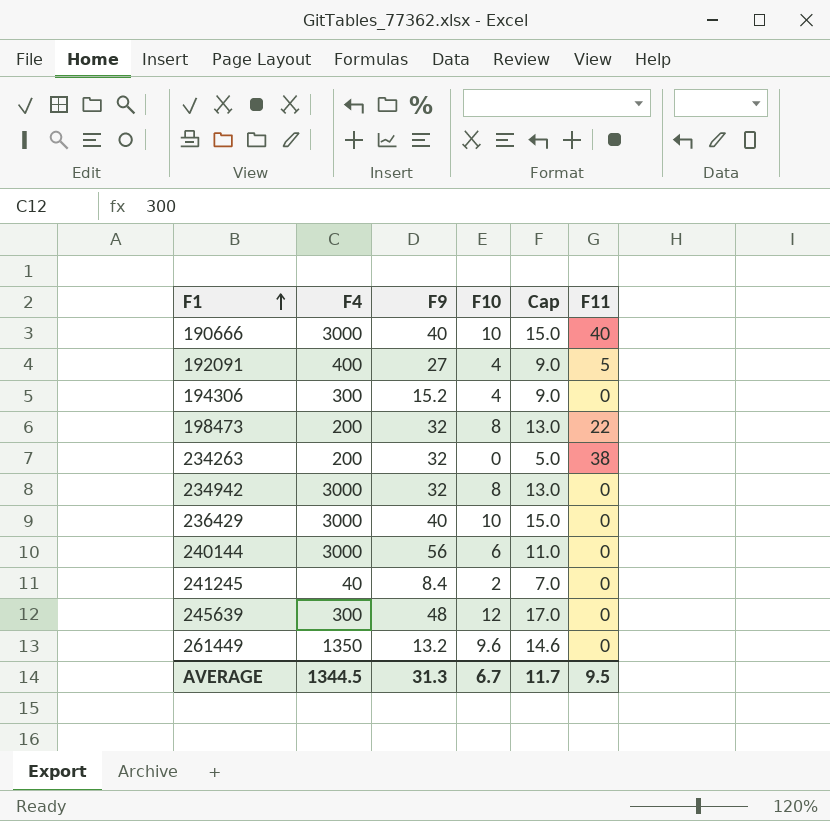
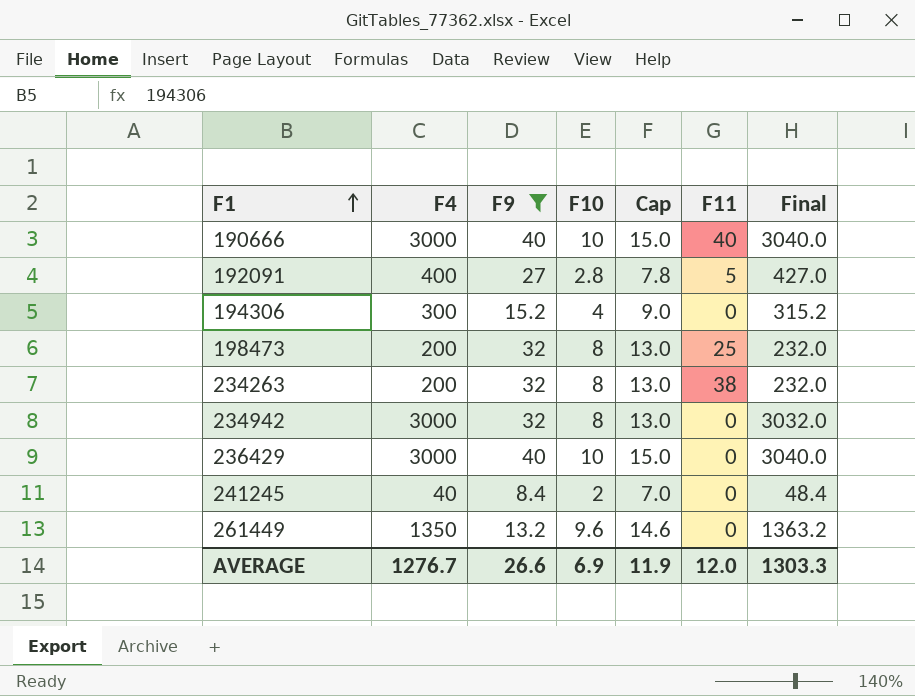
filter: none -> F9 <= 40
column Final | formula: none -> [F4] + [F9]
192091 | F10: 4 -> 2.8
192091 | Cap: 9.0 -> 7.8
198473 | F11: 22 -> 25
234263 | F10: 0 -> 8
234263 | Cap: 5.0 -> 13.0
AVERAGE | F4: 1344.5 -> 1276.7
AVERAGE | F9: 31.3 -> 26.6
AVERAGE | F10: 6.7 -> 6.9
AVERAGE | Cap: 11.7 -> 11.9
AVERAGE | F11: 9.5 -> 12.0

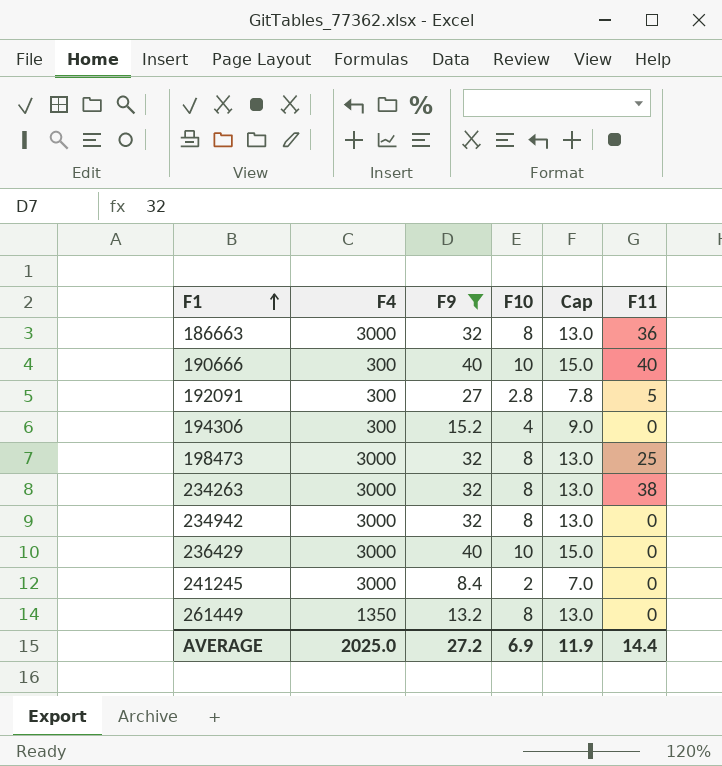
column Final | formula: [F4] + [F9] -> none
row 186663: none -> 3000 | 32 | 8 | 13.0 | 36
190666 | F4: 3000 -> 300
192091 | F4: 400 -> 300
198473 | F4: 200 -> 3000
234263 | F4: 200 -> 3000
241245 | F4: 40 -> 3000
261449 | F10: 9.6 -> 8
261449 | Cap: 14.6 -> 13.0
AVERAGE | F4: 1276.7 -> 2025.0
AVERAGE | F9: 26.6 -> 27.2
AVERAGE | F11: 12.0 -> 14.4

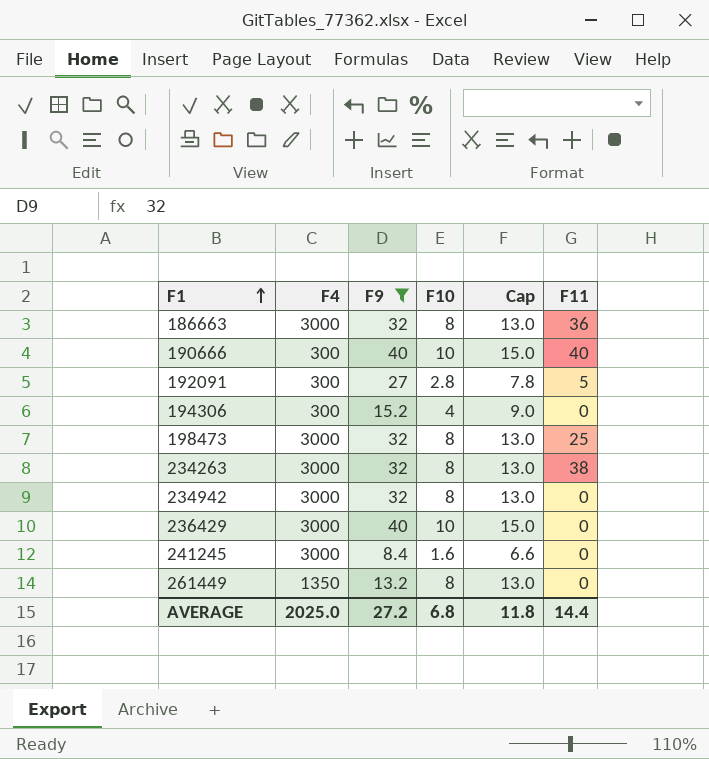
241245 | F10: 2 -> 1.6
241245 | Cap: 7.0 -> 6.6
AVERAGE | F10: 6.9 -> 6.8
AVERAGE | Cap: 11.9 -> 11.8

